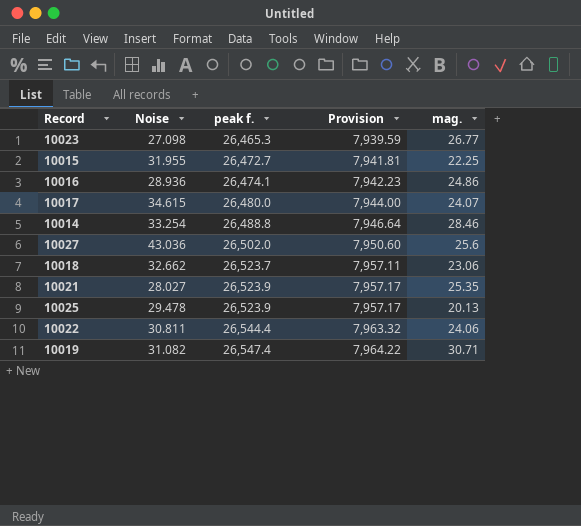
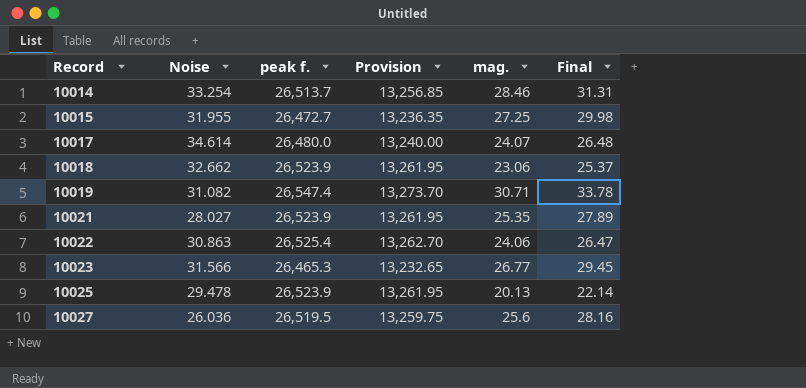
row order: peak f. ascending -> Record ascending
column Provision | formula: [peak f.] * 0.3 -> [peak f.] * 0.5
column Final | formula: none -> [mag.] * 1.1
row 10016: 28.936 | 26,474.1 | 7,942.23 | 24.86 -> none
10014 | peak f.: 26,488.8 -> 26,513.7
10015 | mag.: 22.25 -> 27.25
10017 | Noise: 34.615 -> 34.614
10018 | peak f.: 26,523.7 -> 26,523.9
10022 | Noise: 30.811 -> 30.863
10022 | peak f.: 26,544.4 -> 26,525.4
10023 | Noise: 27.098 -> 31.566
10027 | Noise: 43.036 -> 26.036
10027 | peak f.: 26,502.0 -> 26,519.5

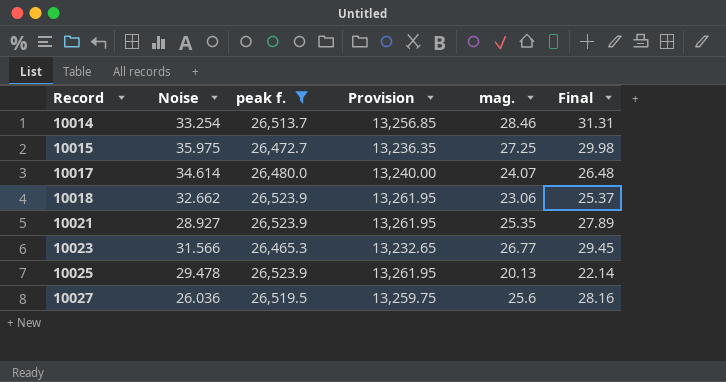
filter: none -> peak f. <= 26,523.9
10015 | Noise: 31.955 -> 35.975
10021 | Noise: 28.027 -> 28.927

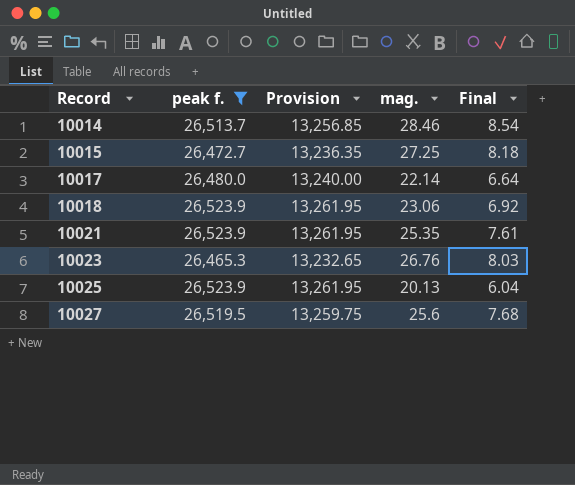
column Noise | position: 2 -> none
column Final | formula: [mag.] * 1.1 -> [mag.] * 0.3
10017 | mag.: 24.07 -> 22.14
10023 | mag.: 26.77 -> 26.76

